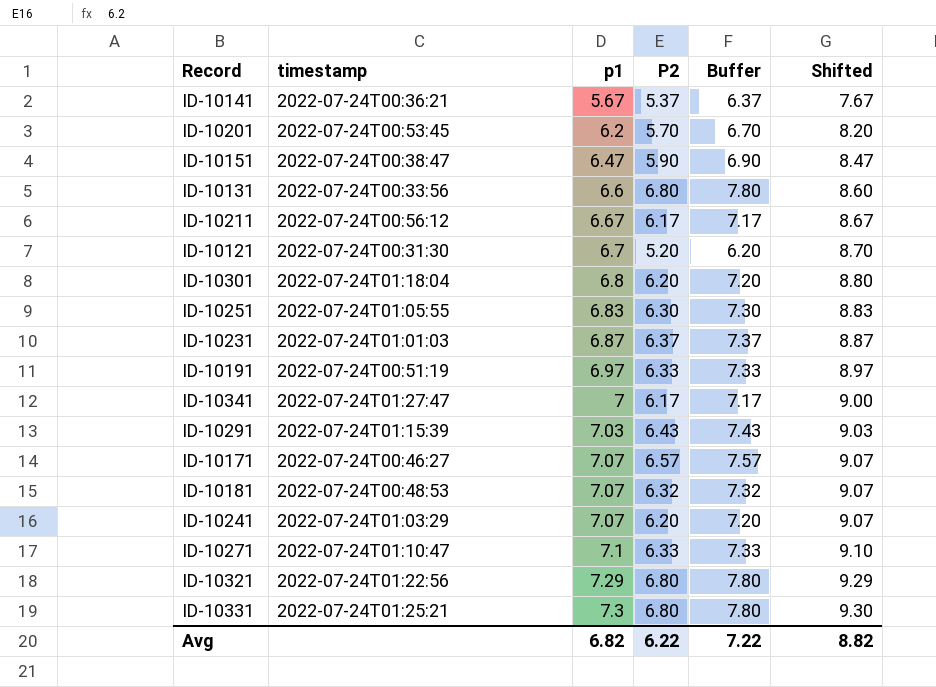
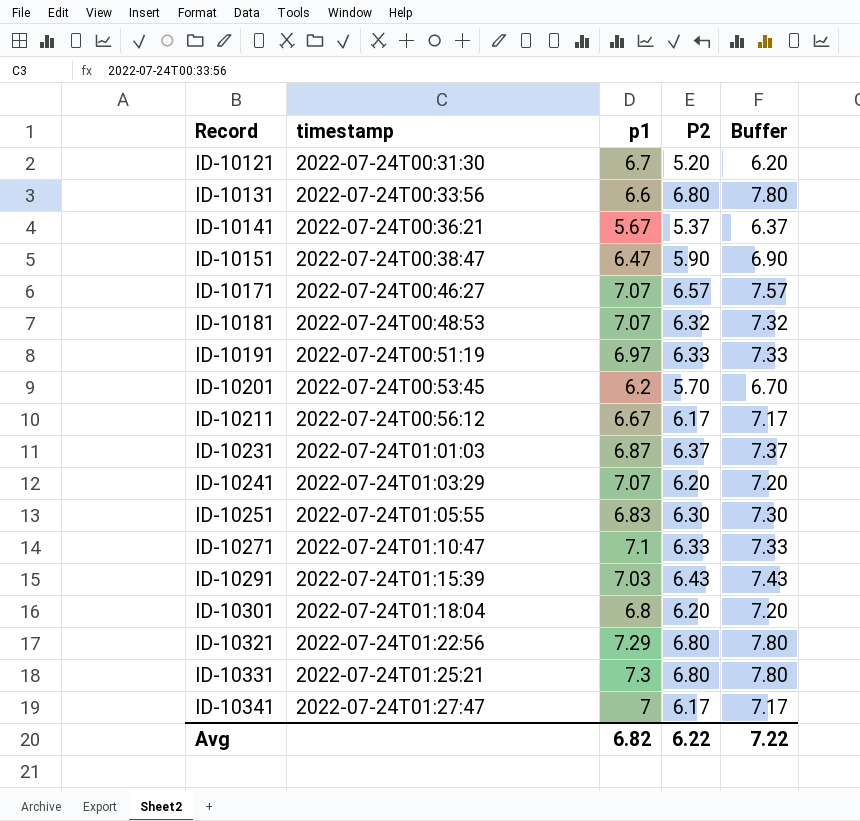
row order: p1 ascending -> Record ascending
column Shifted | formula: [p1] + 2 -> none

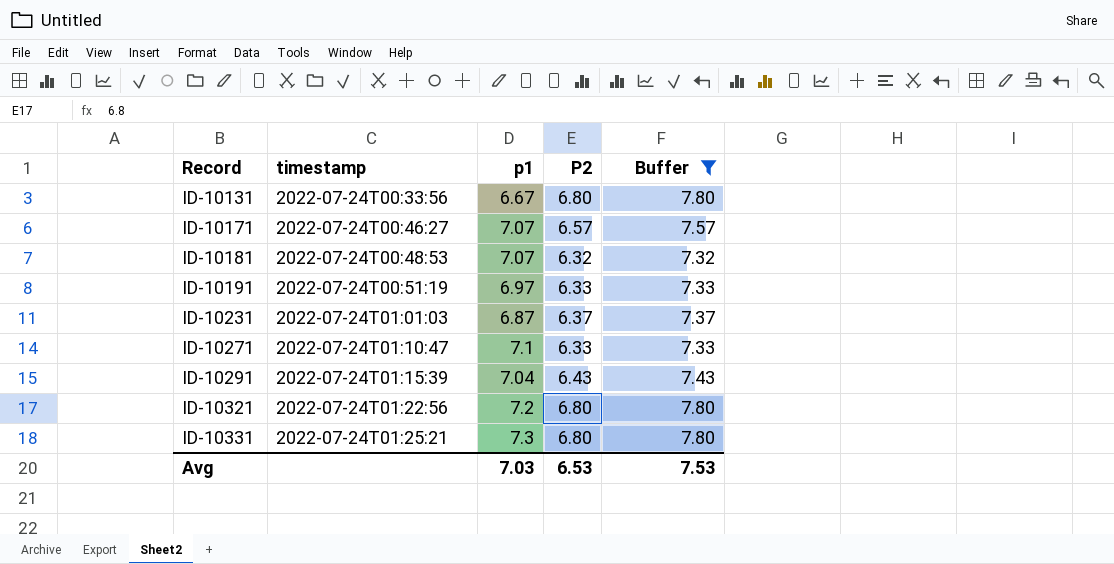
filter: none -> Buffer >= 7.32
ID-10131 | p1: 6.6 -> 6.67
ID-10291 | p1: 7.03 -> 7.04
ID-10321 | p1: 7.29 -> 7.2
Avg | p1: 6.82 -> 7.03
Avg | P2: 6.22 -> 6.53
Avg | Buffer: 7.22 -> 7.53

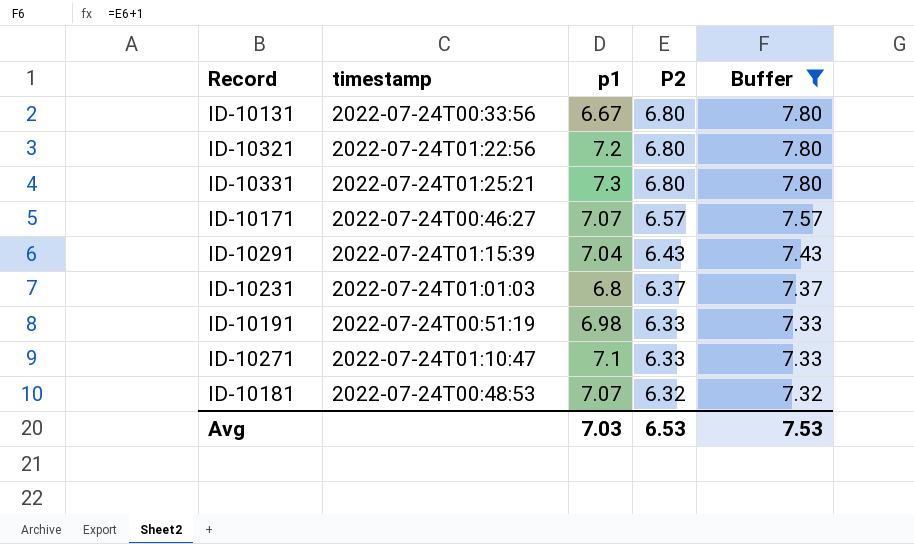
row order: Record ascending -> P2 descending
ID-10231 | p1: 6.87 -> 6.8
ID-10191 | p1: 6.97 -> 6.98

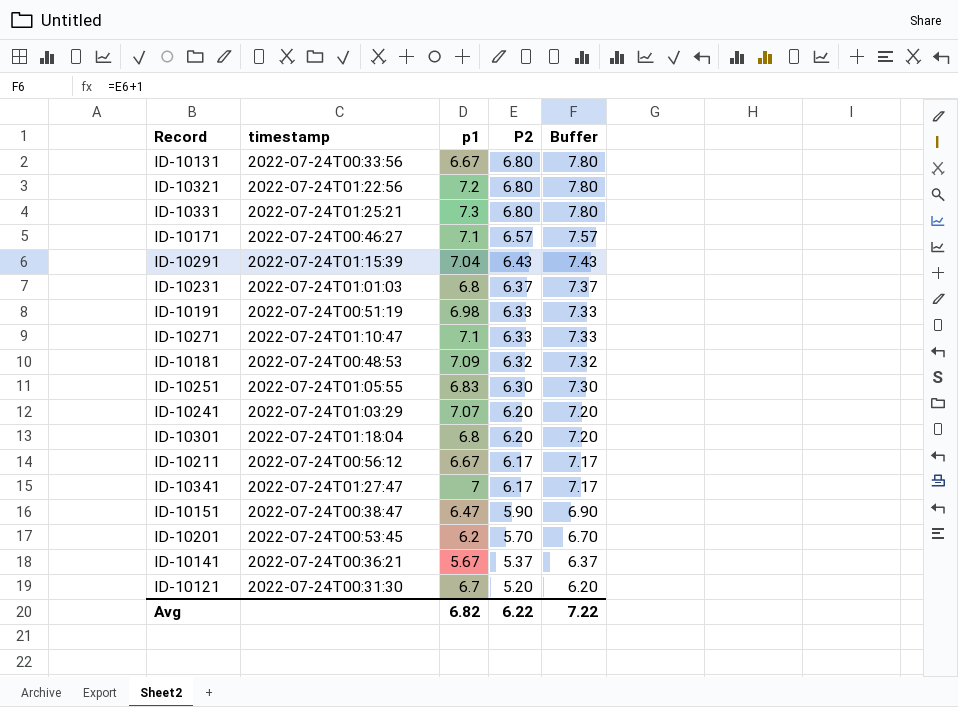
filter: Buffer >= 7.32 -> none
ID-10171 | p1: 7.07 -> 7.1
ID-10181 | p1: 7.07 -> 7.09
Avg | p1: 7.03 -> 6.82
Avg | P2: 6.53 -> 6.22
Avg | Buffer: 7.53 -> 7.22

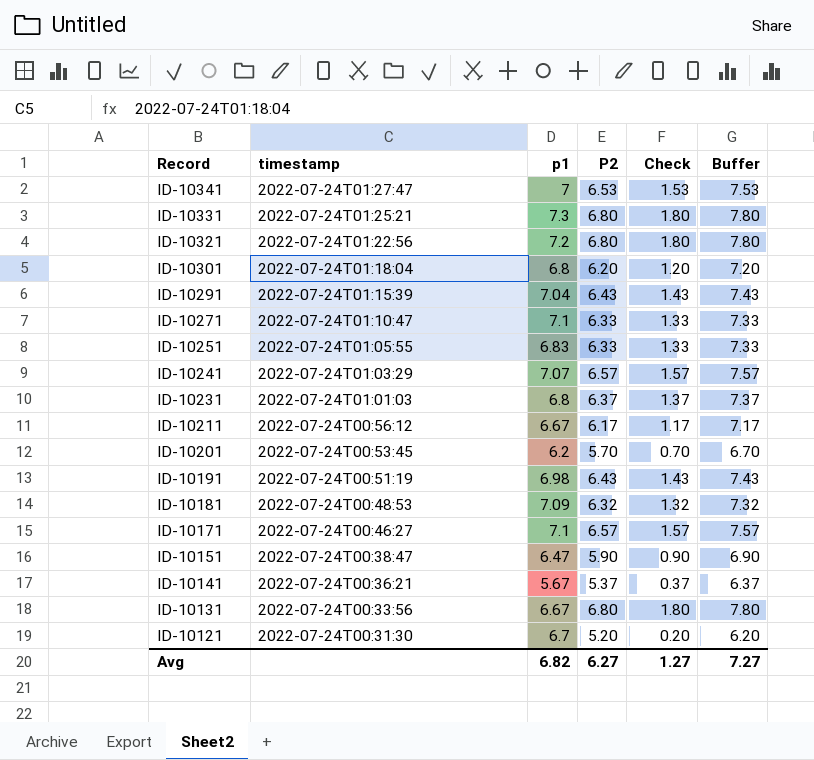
row order: P2 descending -> Record descending
column Check | formula: none -> [P2] - 5
ID-10341 | P2: 6.17 -> 6.53
ID-10341 | Buffer: 7.17 -> 7.53
ID-10251 | P2: 6.30 -> 6.33
ID-10251 | Buffer: 7.30 -> 7.33
ID-10241 | P2: 6.20 -> 6.57
ID-10241 | Buffer: 7.20 -> 7.57
ID-10191 | P2: 6.33 -> 6.43
ID-10191 | Buffer: 7.33 -> 7.43
Avg | P2: 6.22 -> 6.27
Avg | Buffer: 7.22 -> 7.27

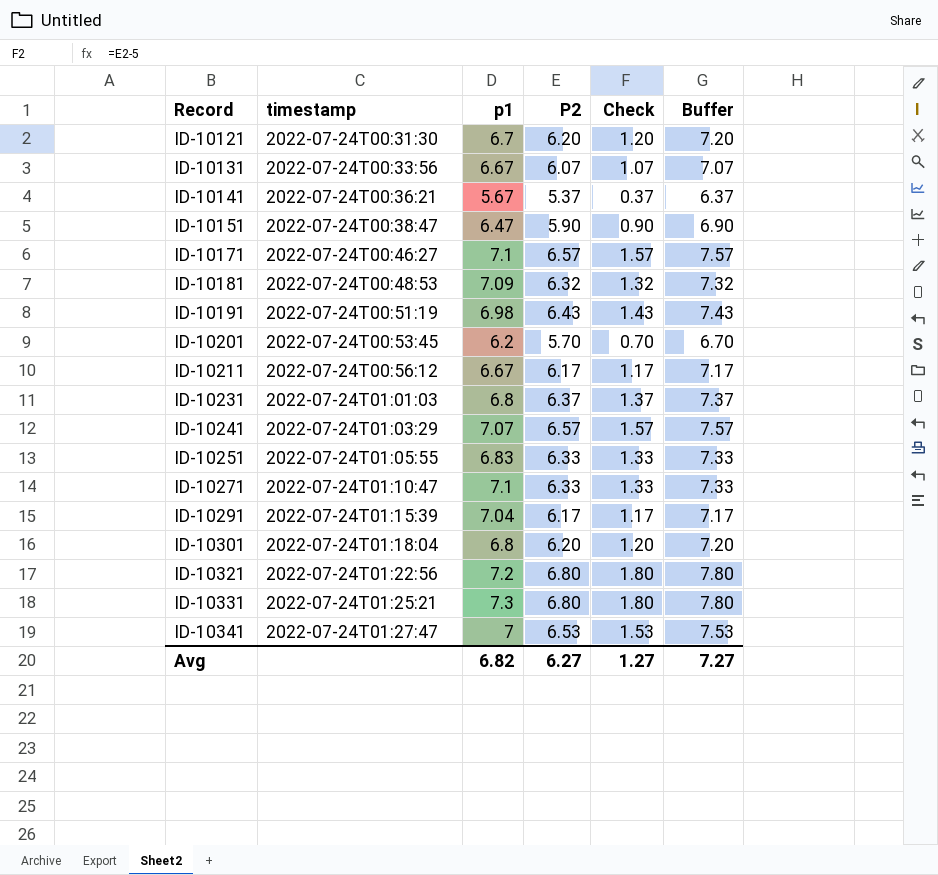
row order: Record descending -> Record ascending
ID-10121 | P2: 5.20 -> 6.20
ID-10121 | Check: 0.20 -> 1.20
ID-10121 | Buffer: 6.20 -> 7.20
ID-10131 | P2: 6.80 -> 6.07
ID-10131 | Check: 1.80 -> 1.07
ID-10131 | Buffer: 7.80 -> 7.07
ID-10291 | P2: 6.43 -> 6.17
ID-10291 | Check: 1.43 -> 1.17
ID-10291 | Buffer: 7.43 -> 7.17

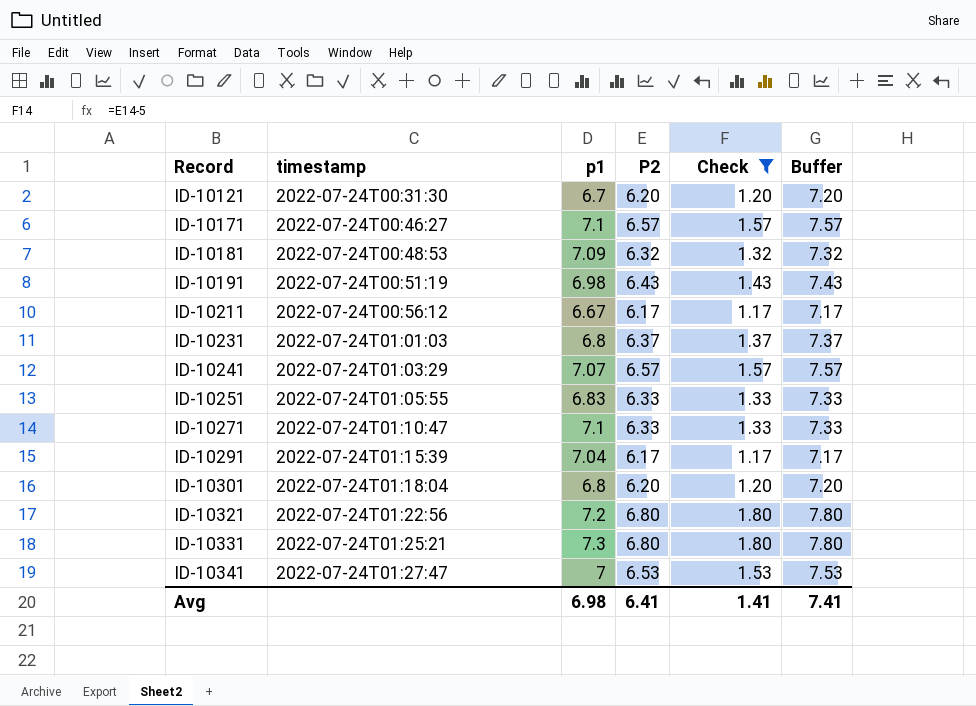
filter: none -> Check >= 1.17
Avg | p1: 6.82 -> 6.98
Avg | P2: 6.27 -> 6.41
Avg | Check: 1.27 -> 1.41
Avg | Buffer: 7.27 -> 7.41

